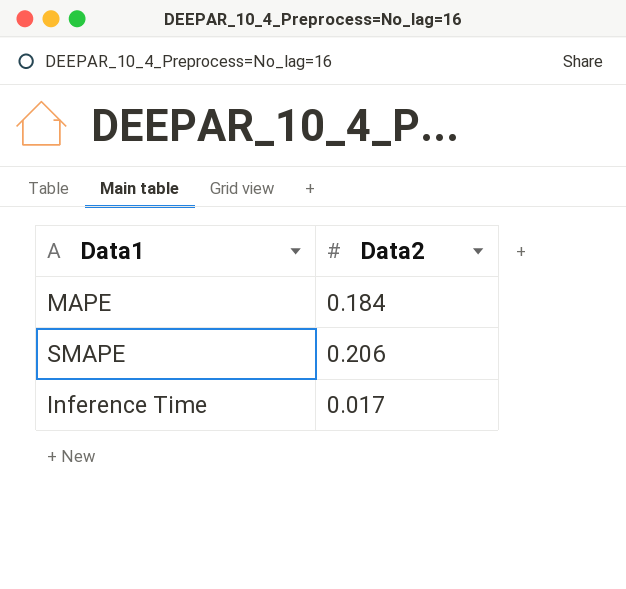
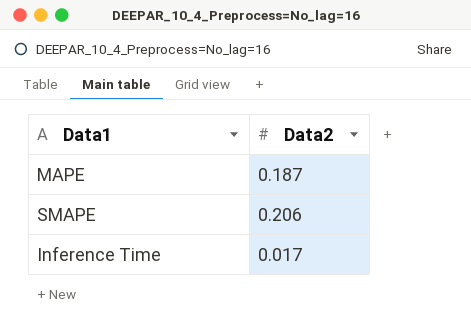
MAPE | Data2: 0.184 -> 0.187

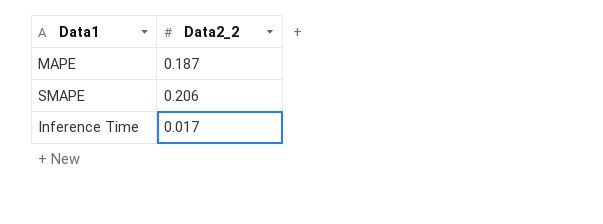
column name: Data2 -> Data2_2

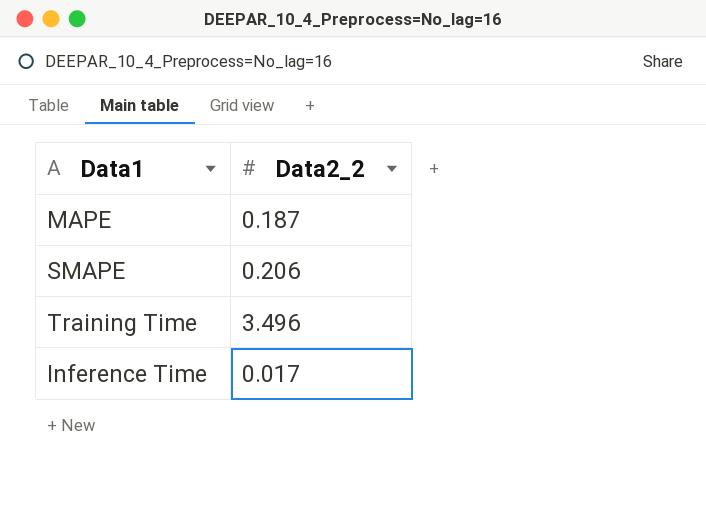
row Training Time: none -> 3.496

